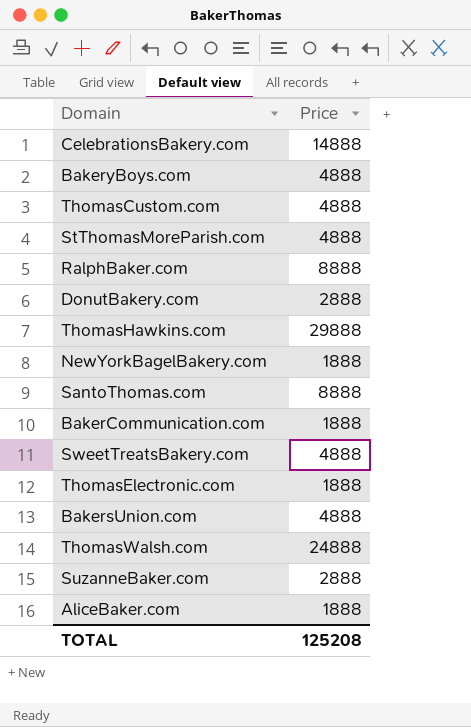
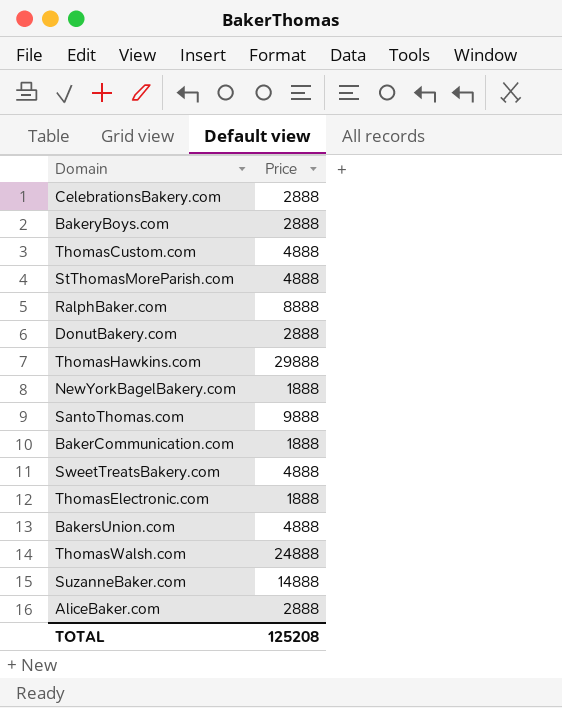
CelebrationsBakery.com | Price: 14888 -> 2888
BakeryBoys.com | Price: 4888 -> 2888
SantoThomas.com | Price: 8888 -> 9888
SuzanneBaker.com | Price: 2888 -> 14888
AliceBaker.com | Price: 1888 -> 2888

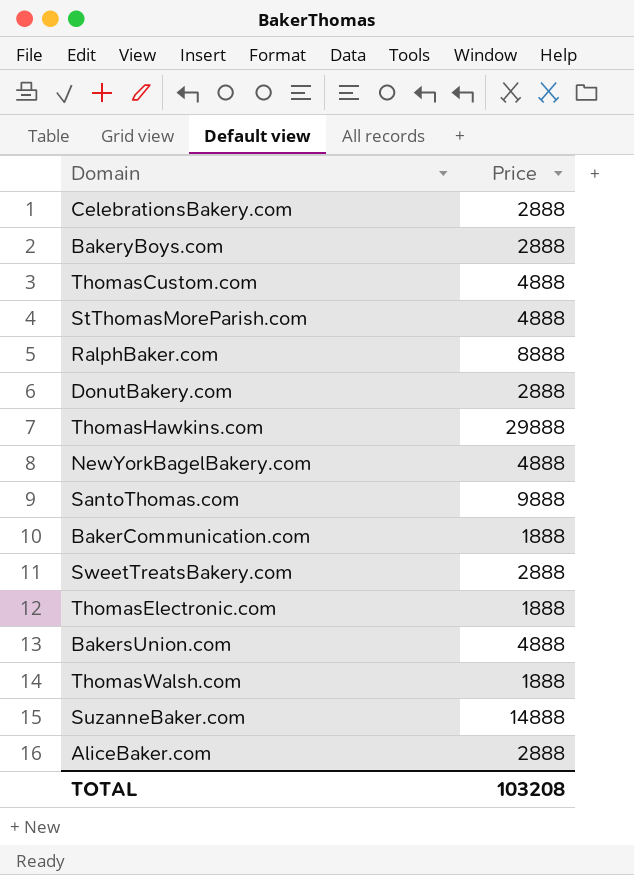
NewYorkBagelBakery.com | Price: 1888 -> 4888
SweetTreatsBakery.com | Price: 4888 -> 2888
ThomasWalsh.com | Price: 24888 -> 1888
TOTAL | Price: 125208 -> 103208

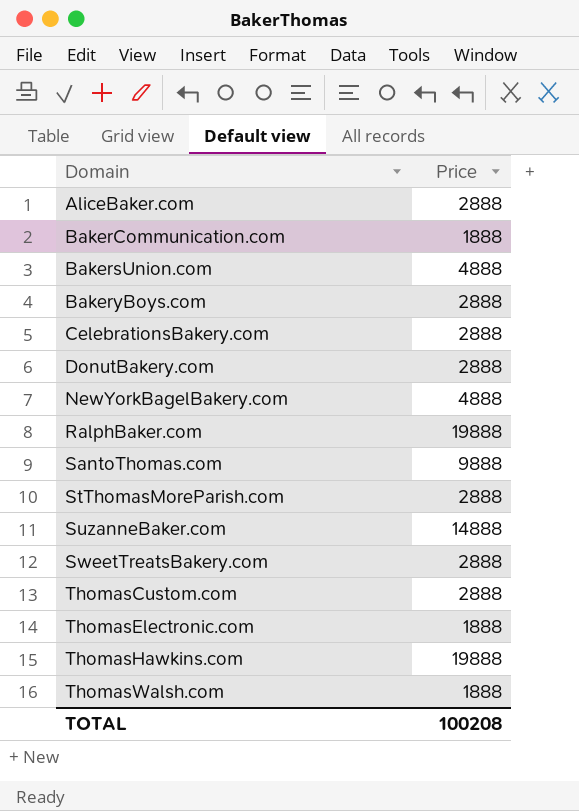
row order: none -> Domain ascending
RalphBaker.com | Price: 8888 -> 19888
StThomasMoreParish.com | Price: 4888 -> 2888
ThomasCustom.com | Price: 4888 -> 2888
ThomasHawkins.com | Price: 29888 -> 19888
TOTAL | Price: 103208 -> 100208

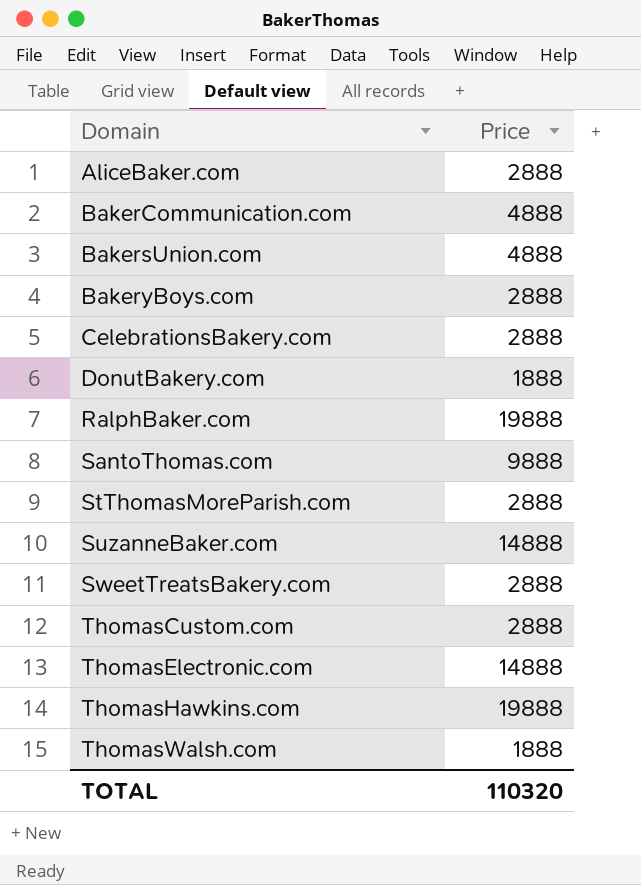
row NewYorkBagelBakery.com: 4888 -> none
BakerCommunication.com | Price: 1888 -> 4888
DonutBakery.com | Price: 2888 -> 1888
ThomasElectronic.com | Price: 1888 -> 14888
TOTAL | Price: 100208 -> 110320

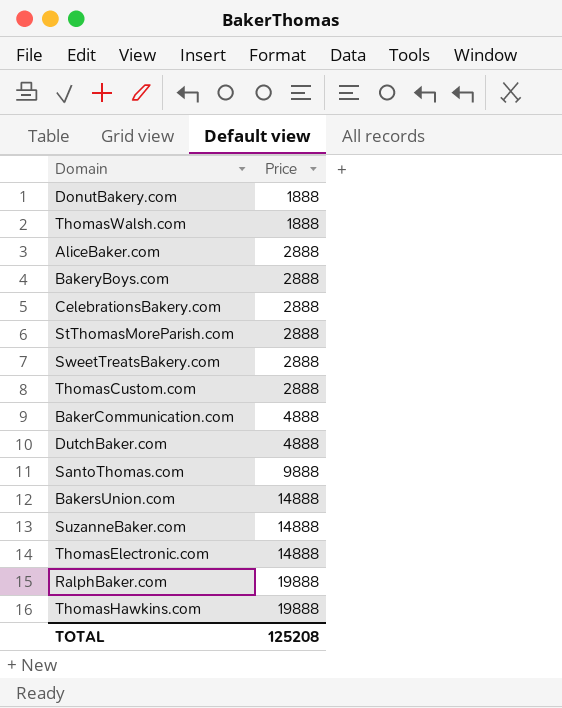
row order: Domain ascending -> Price ascending
row DutchBaker.com: none -> 4888
BakersUnion.com | Price: 4888 -> 14888
TOTAL | Price: 110320 -> 125208

